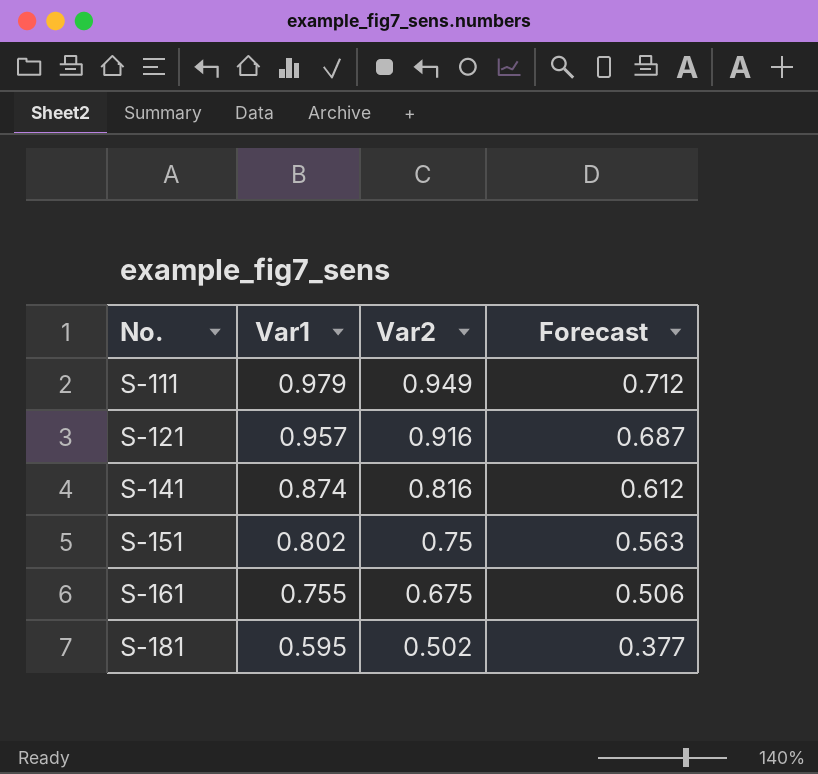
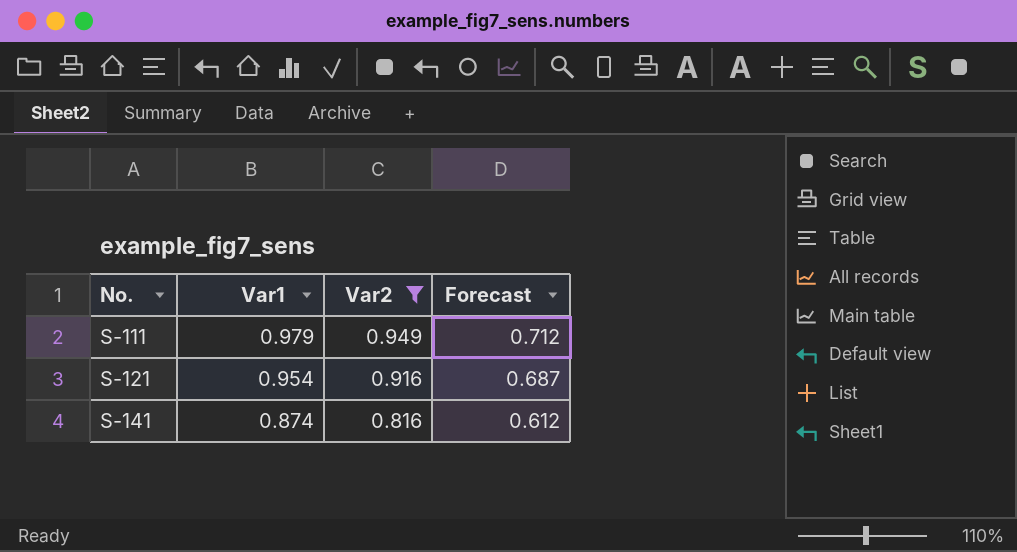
filter: none -> Var2 >= 0.816
S-121 | Var1: 0.957 -> 0.954

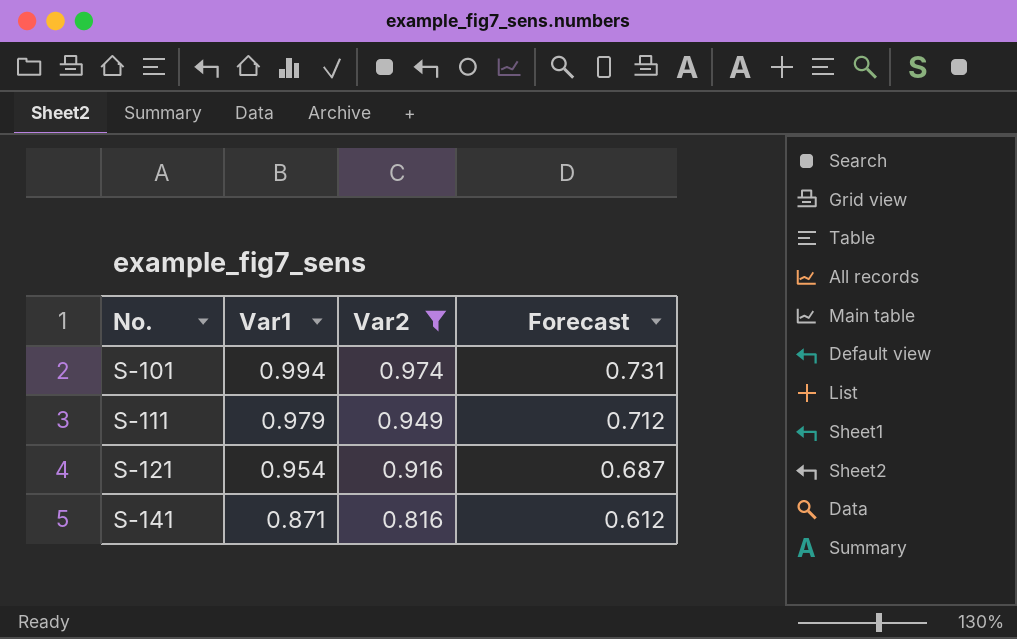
row S-101: none -> 0.994 | 0.974 | 0.731
S-141 | Var1: 0.874 -> 0.871

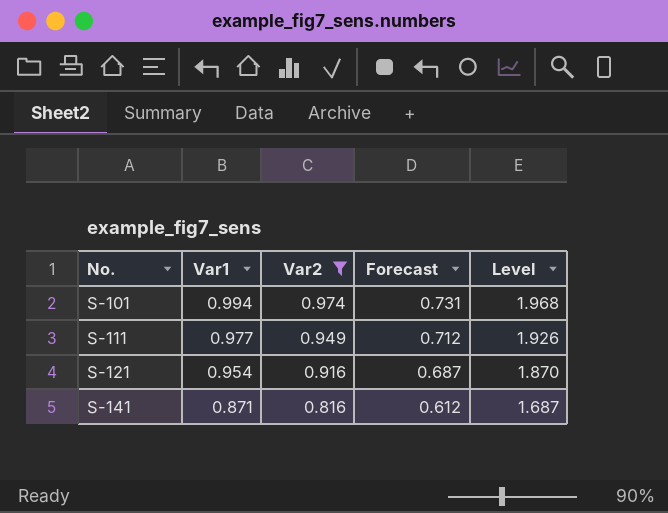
column Level | formula: none -> [Var1] + [Var2]
S-111 | Var1: 0.979 -> 0.977

